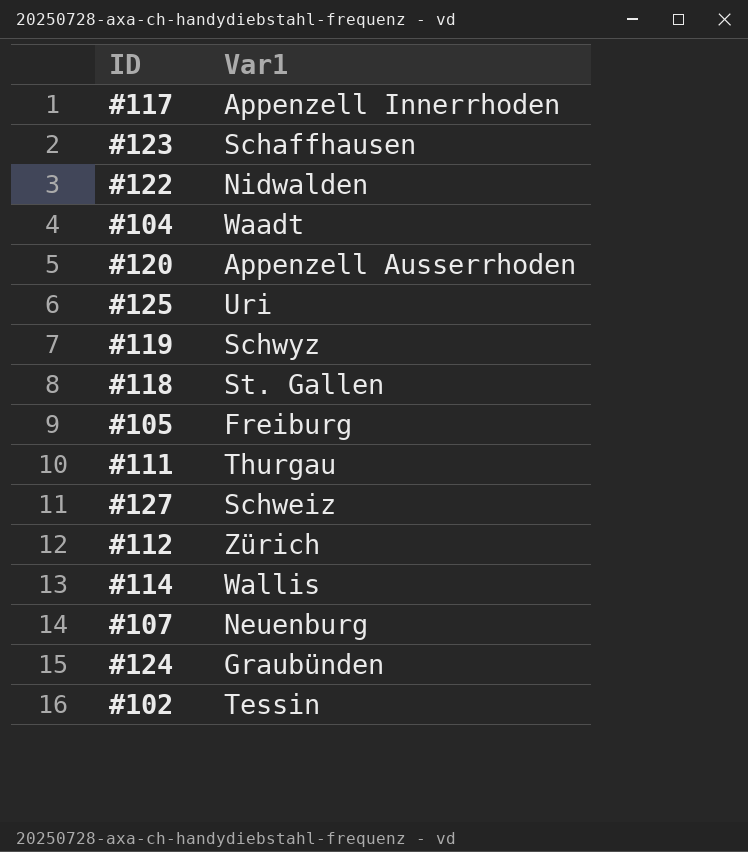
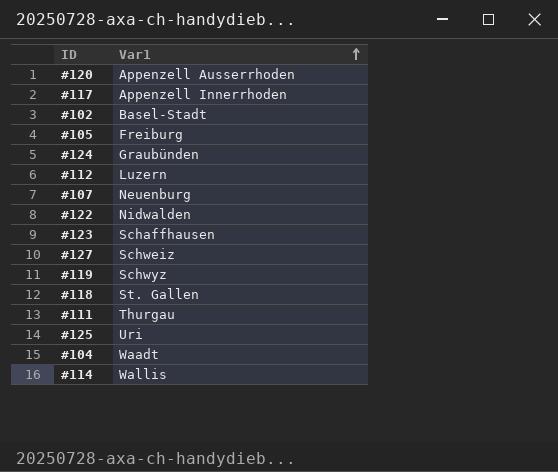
row order: none -> Var1 ascending
#102 | Var1: Tessin -> Basel-Stadt
#112 | Var1: Zürich -> Luzern

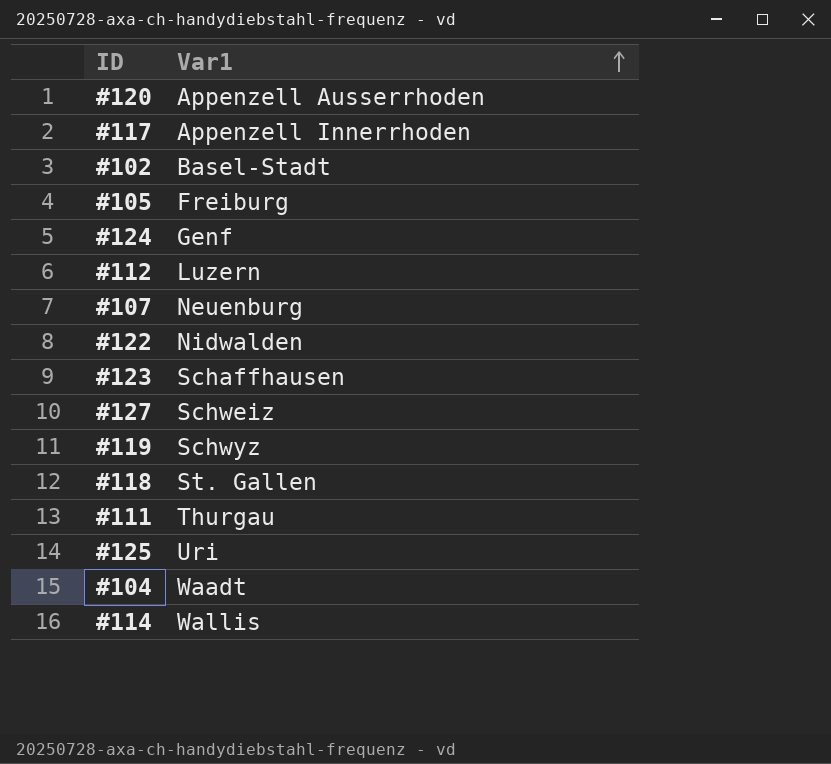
#124 | Var1: Graubünden -> Genf

